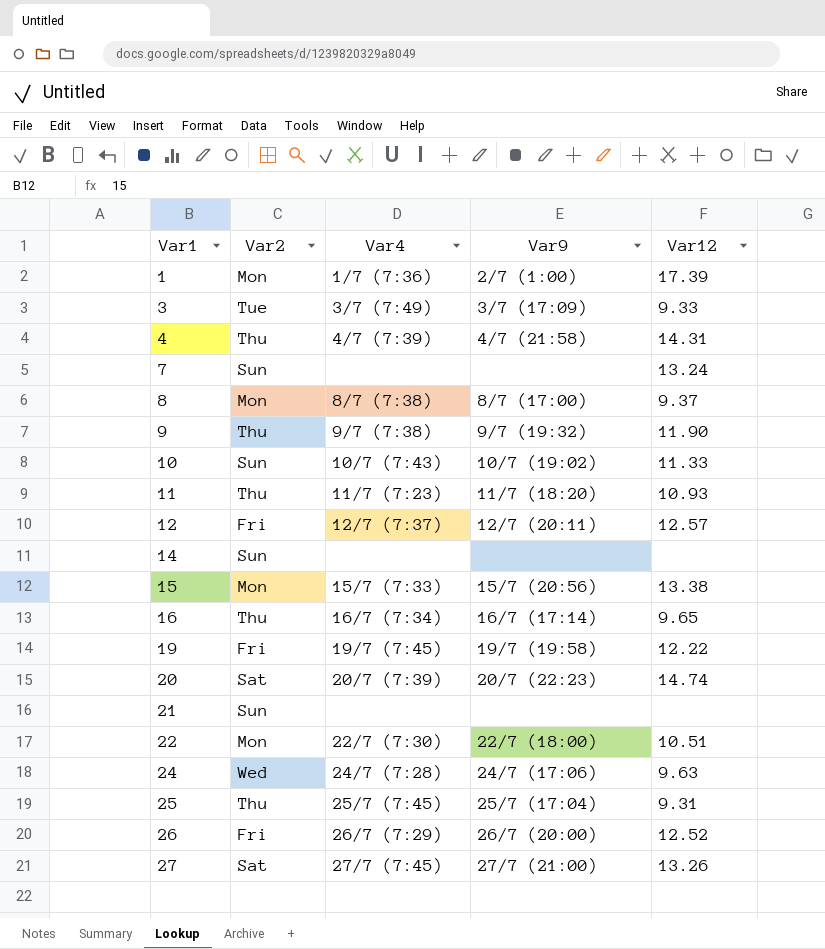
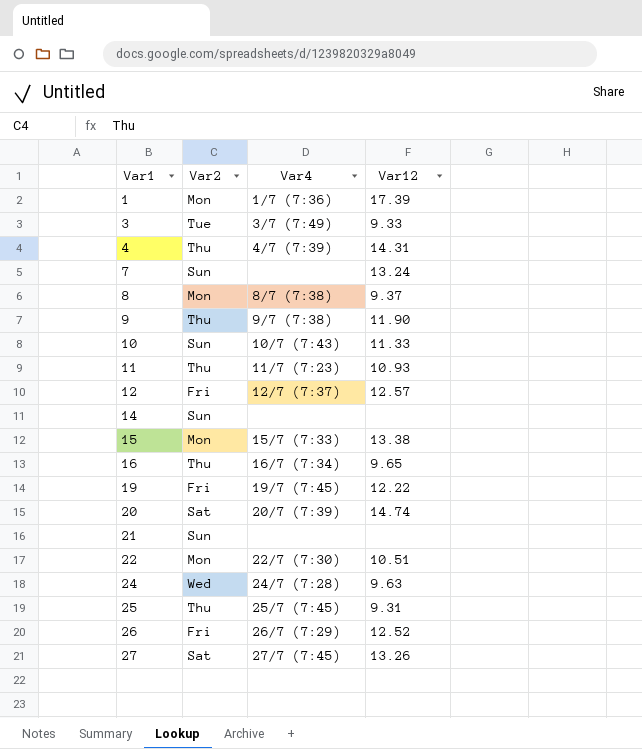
column Var9 | position: 4 -> none

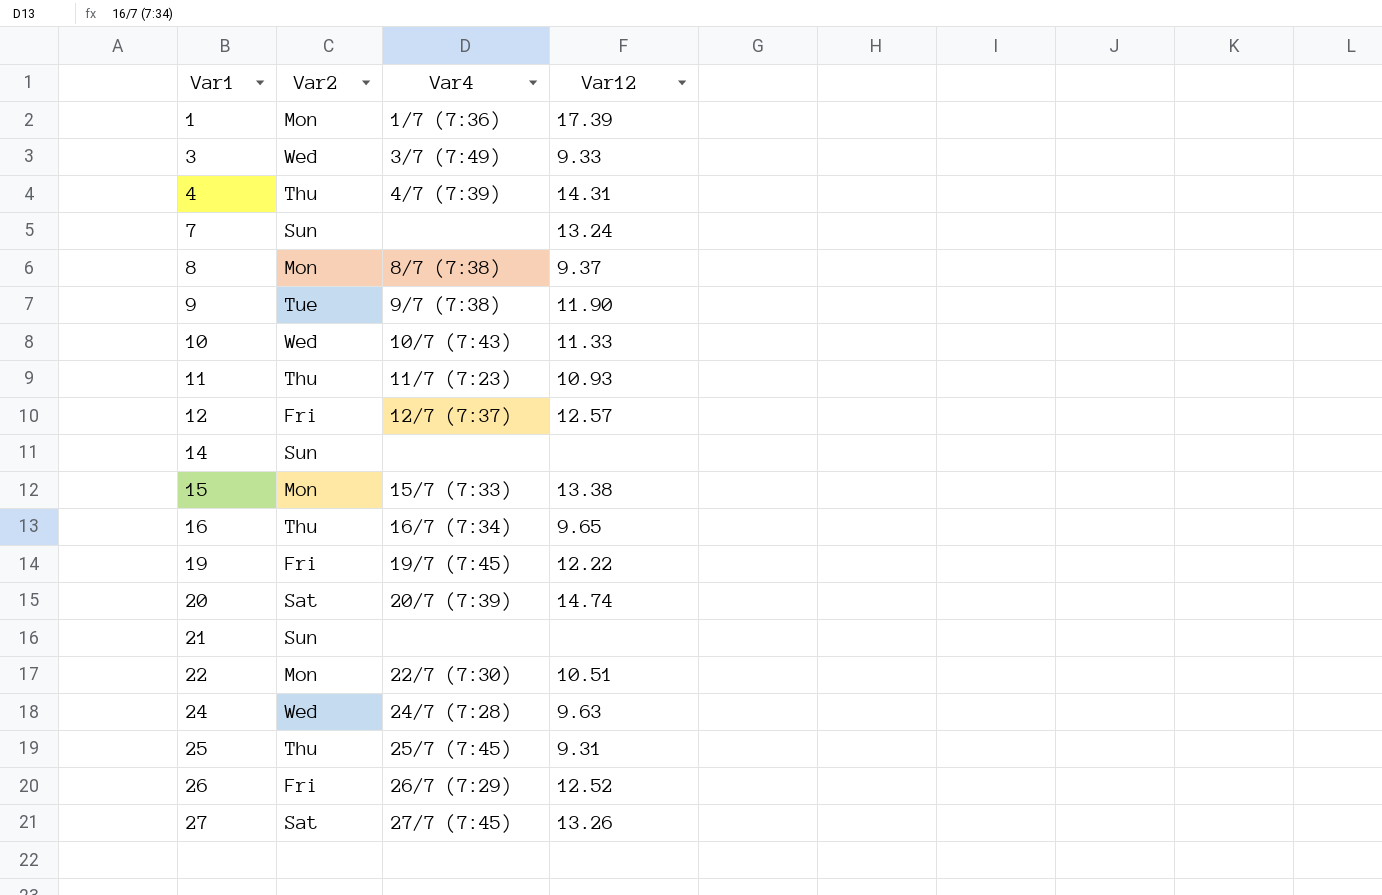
3 | Var2: Tue -> Wed
9 | Var2: Thu -> Tue
10 | Var2: Sun -> Wed

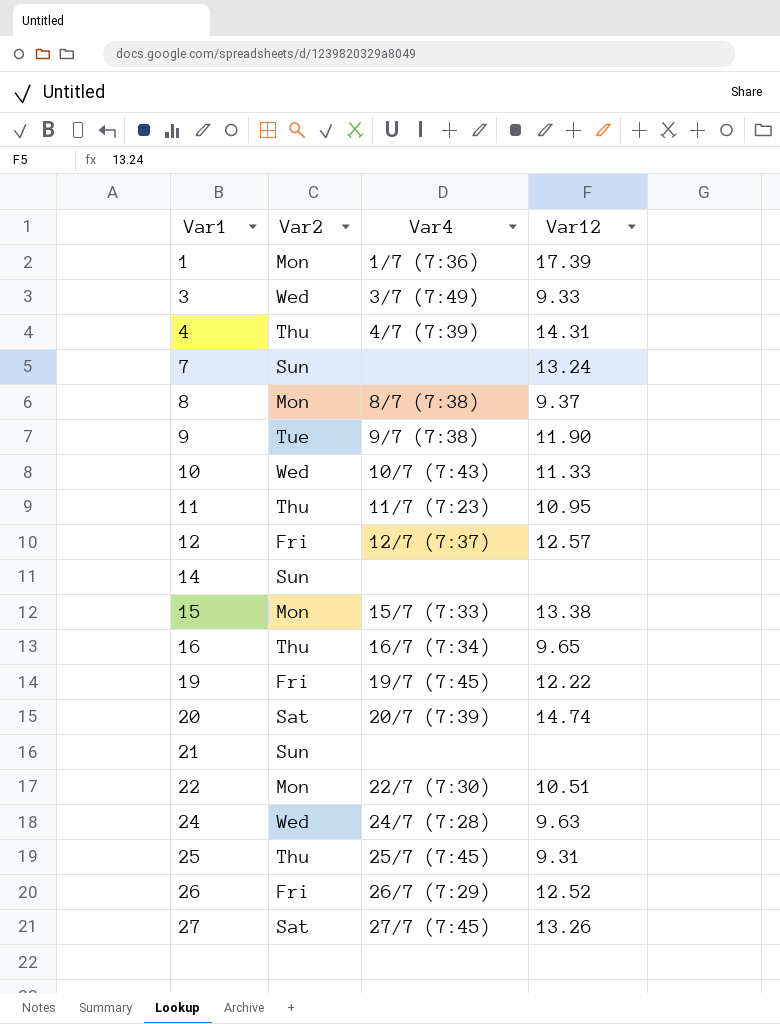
11 | Var12: 10.93 -> 10.95

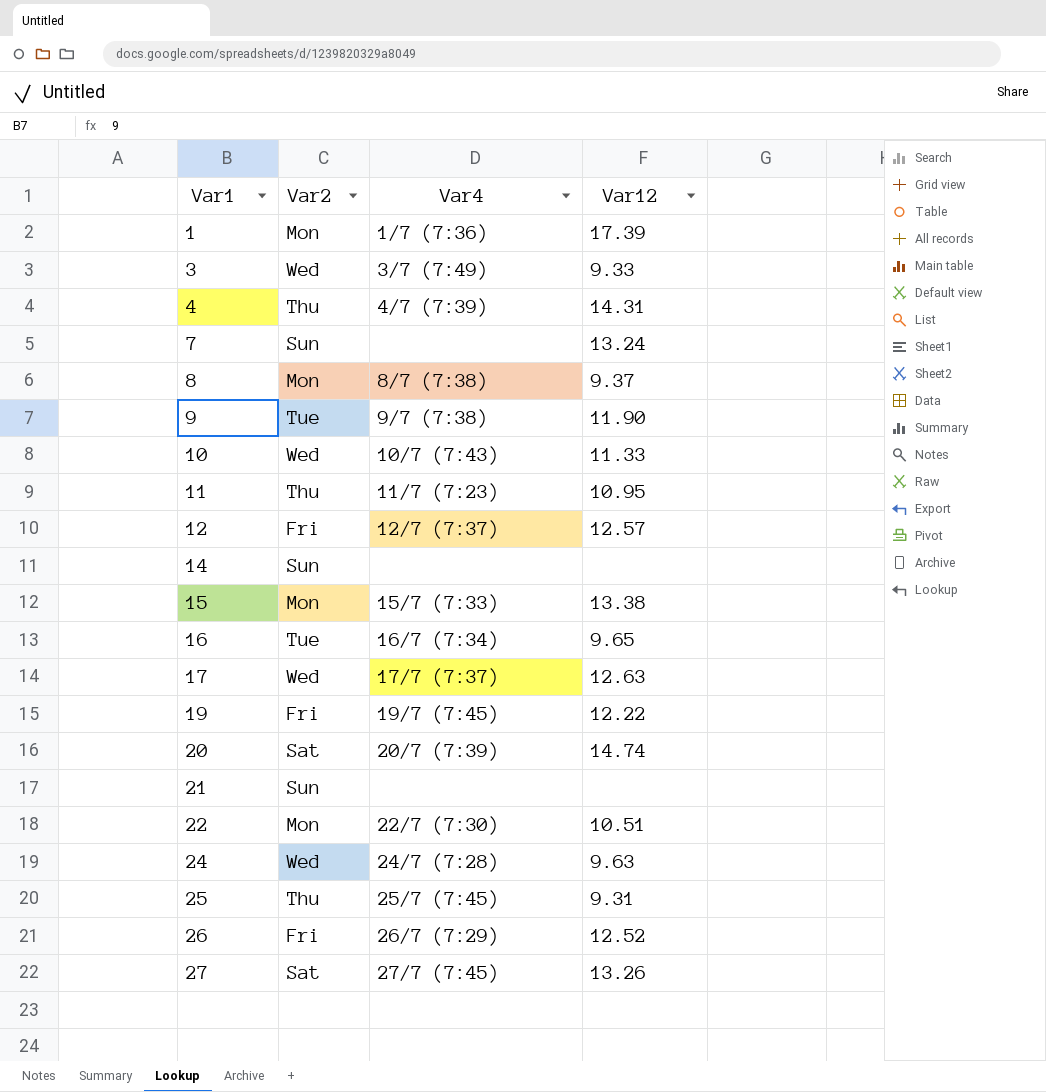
16 | Var2: Thu -> Tue
row 17: none -> Wed | 17/7 (7:37) | 12.63

